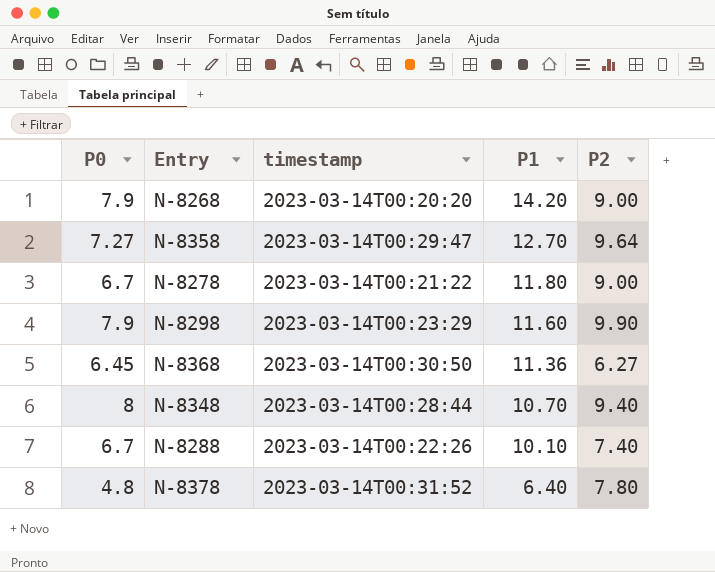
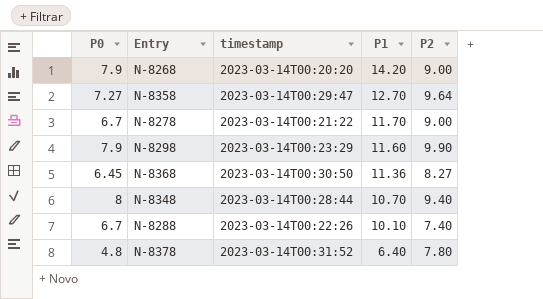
N-8278 | P1: 11.80 -> 11.70
N-8368 | P2: 6.27 -> 8.27

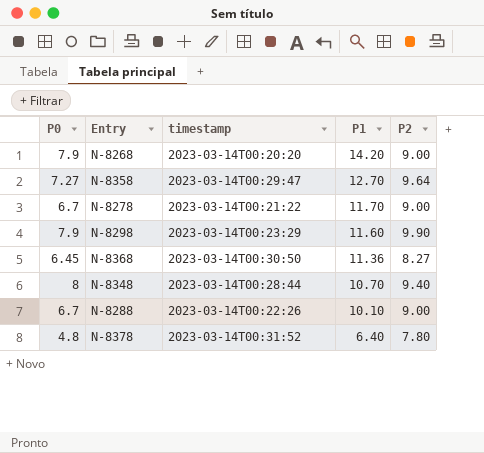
N-8288 | P2: 7.40 -> 9.00

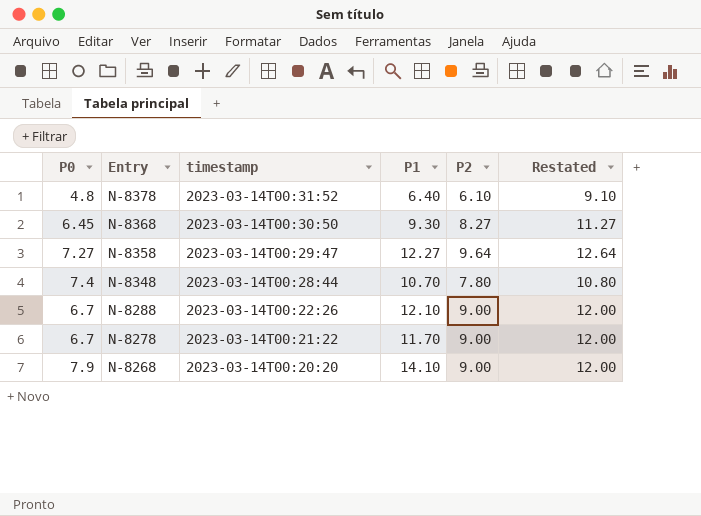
row order: P1 descending -> Entry descending
column Restated | formula: none -> [P2] + 3
row N-8298: 7.9 | 2023-03-14T00:23:29 | 11.60 | 9.90 -> none
N-8378 | P2: 7.80 -> 6.10
N-8368 | P1: 11.36 -> 9.30
N-8358 | P1: 12.70 -> 12.27
N-8348 | P0: 8 -> 7.4
N-8348 | P2: 9.40 -> 7.80
N-8288 | P1: 10.10 -> 12.10
N-8268 | P1: 14.20 -> 14.10

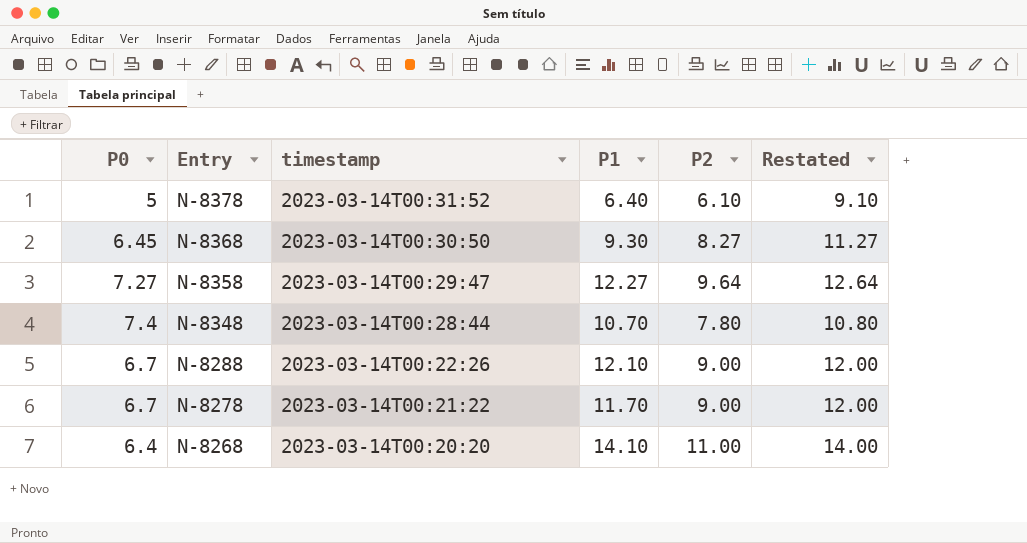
N-8378 | P0: 4.8 -> 5
N-8268 | P0: 7.9 -> 6.4
N-8268 | P2: 9.00 -> 11.00
N-8268 | Restated: 12.00 -> 14.00

